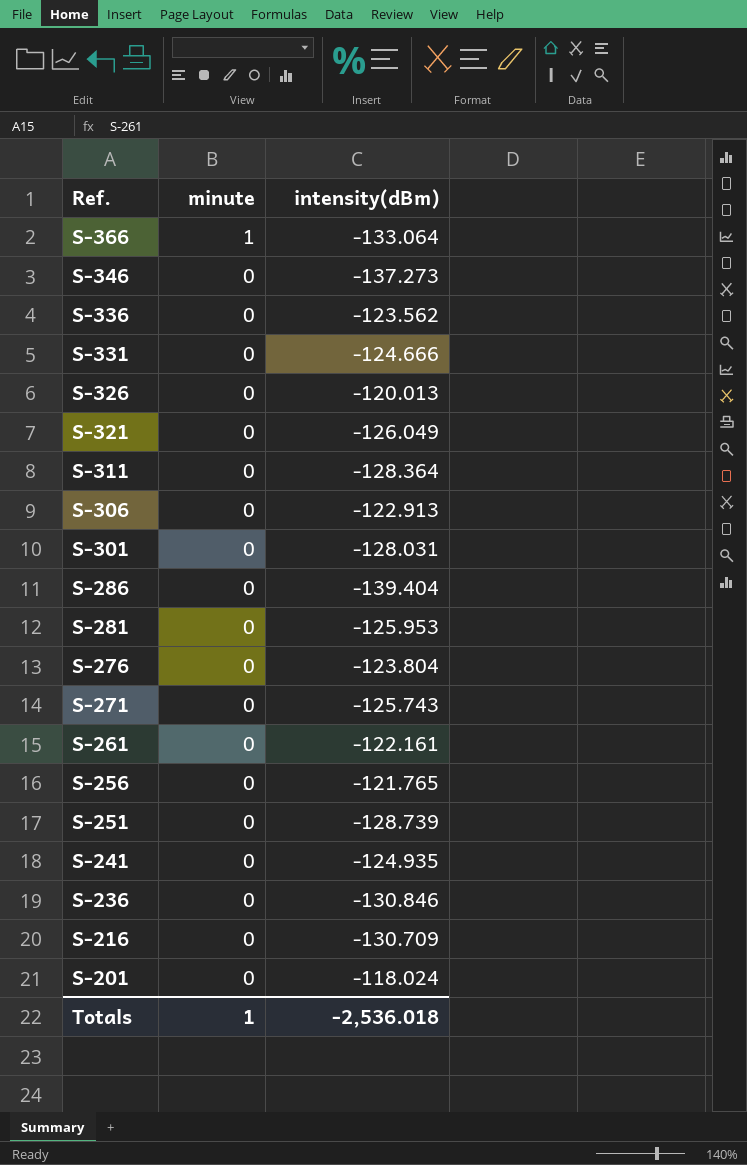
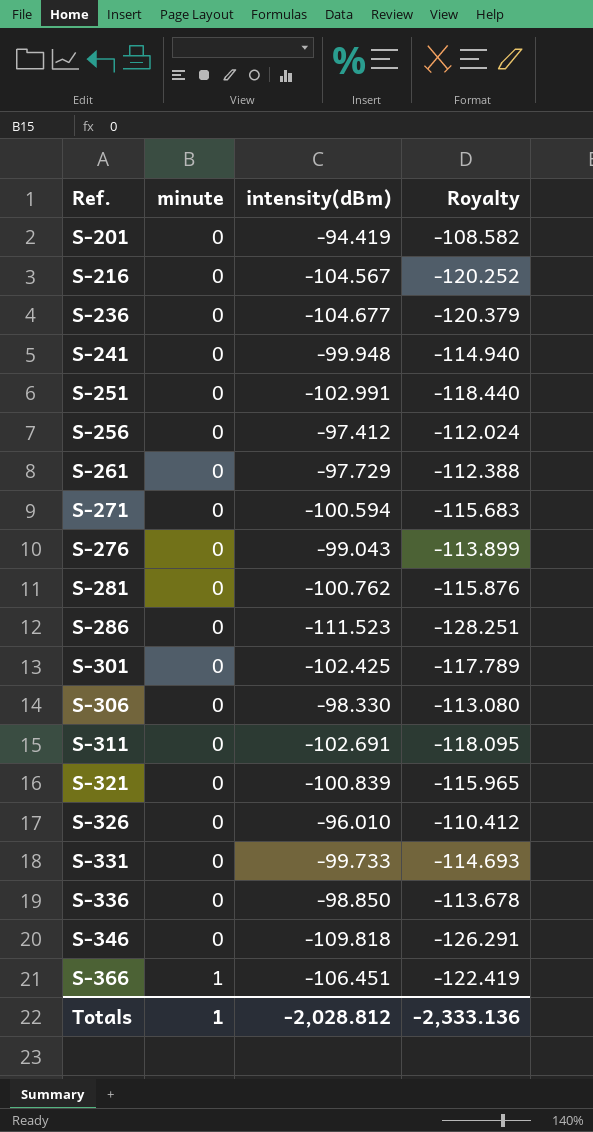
row order: Ref. descending -> Ref. ascending
column Royalty | formula: none -> [intensity(dBm)] * 1.15
S-201 | intensity(dBm): -118.024 -> -94.419
S-216 | intensity(dBm): -130.709 -> -104.567
S-236 | intensity(dBm): -130.846 -> -104.677
S-241 | intensity(dBm): -124.935 -> -99.948
S-251 | intensity(dBm): -128.739 -> -102.991
S-256 | intensity(dBm): -121.765 -> -97.412
S-261 | intensity(dBm): -122.161 -> -97.729
S-271 | intensity(dBm): -125.743 -> -100.594
S-276 | intensity(dBm): -123.804 -> -99.043
S-281 | intensity(dBm): -125.953 -> -100.762
S-286 | intensity(dBm): -139.404 -> -111.523
S-301 | intensity(dBm): -128.031 -> -102.425
S-306 | intensity(dBm): -122.913 -> -98.330
S-311 | intensity(dBm): -128.364 -> -102.691
S-321 | intensity(dBm): -126.049 -> -100.839
S-326 | intensity(dBm): -120.013 -> -96.010
S-331 | intensity(dBm): -124.666 -> -99.733
S-336 | intensity(dBm): -123.562 -> -98.850
S-346 | intensity(dBm): -137.273 -> -109.818
S-366 | intensity(dBm): -133.064 -> -106.451
Totals | intensity(dBm): -2,536.018 -> -2,028.812

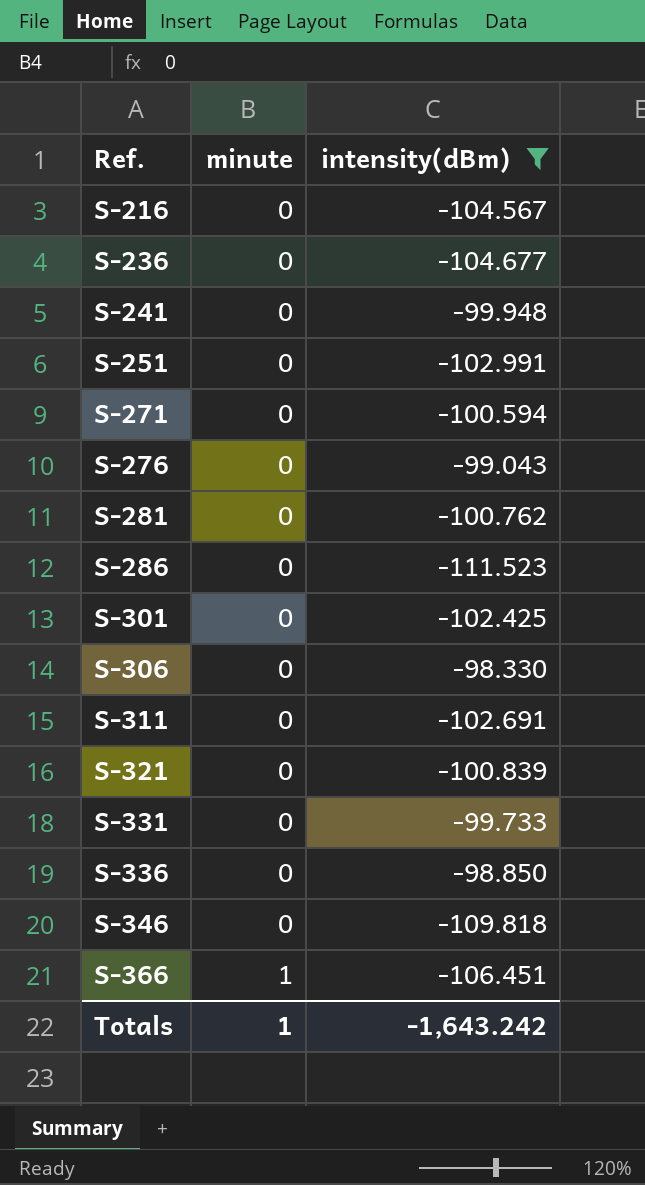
filter: none -> intensity(dBm) <= -98.330
column Royalty | formula: [intensity(dBm)] * 1.15 -> none
Totals | intensity(dBm): -2,028.812 -> -1,643.242

